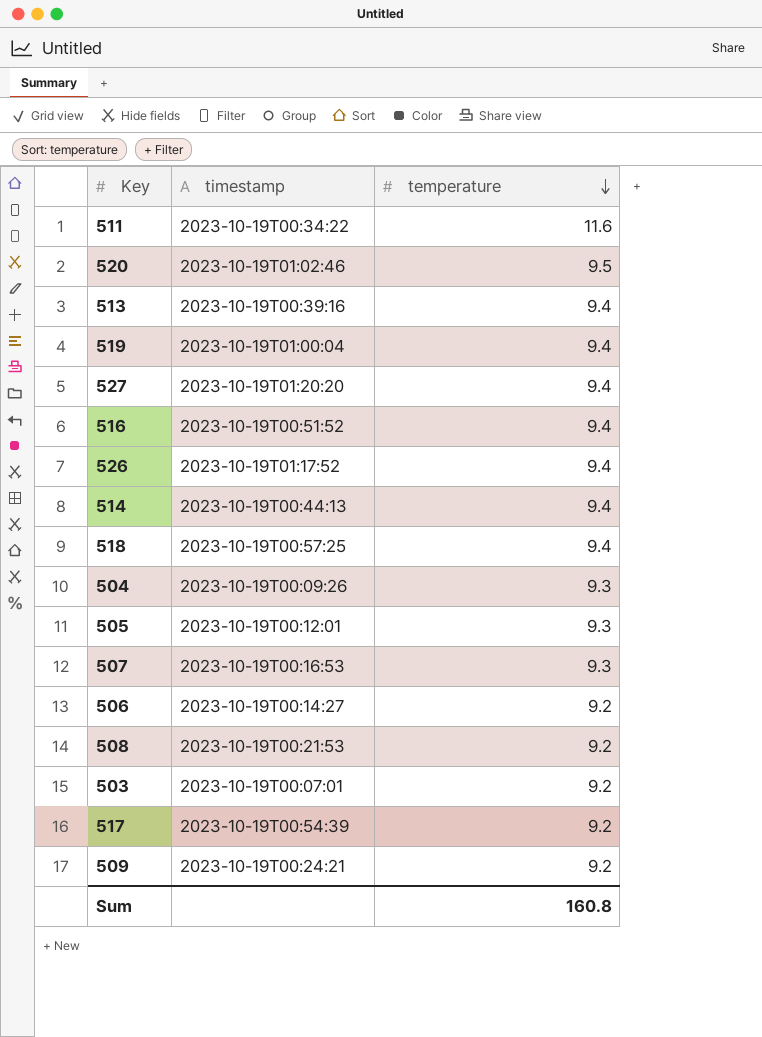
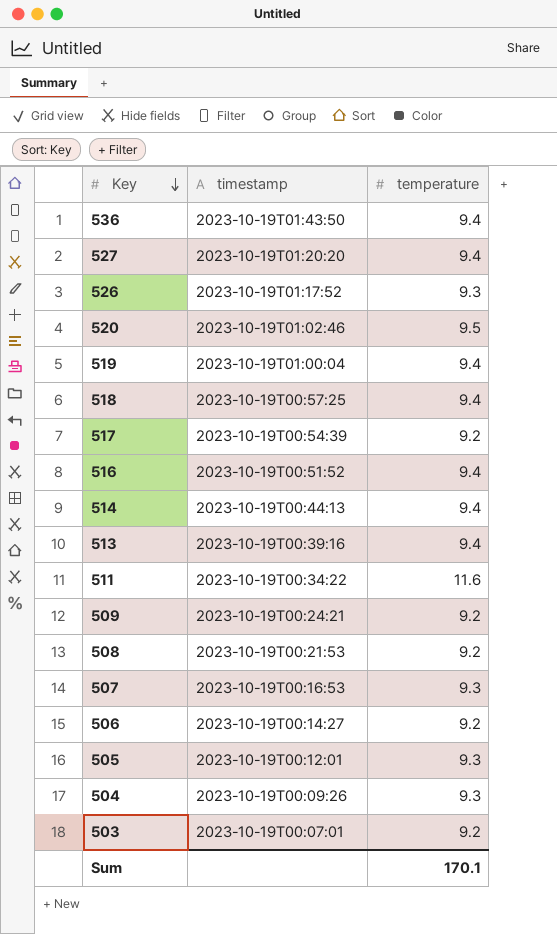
row order: temperature descending -> Key descending
row 536: none -> 2023-10-19T01:43:50 | 9.4
526 | temperature: 9.4 -> 9.3
Sum | temperature: 160.8 -> 170.1

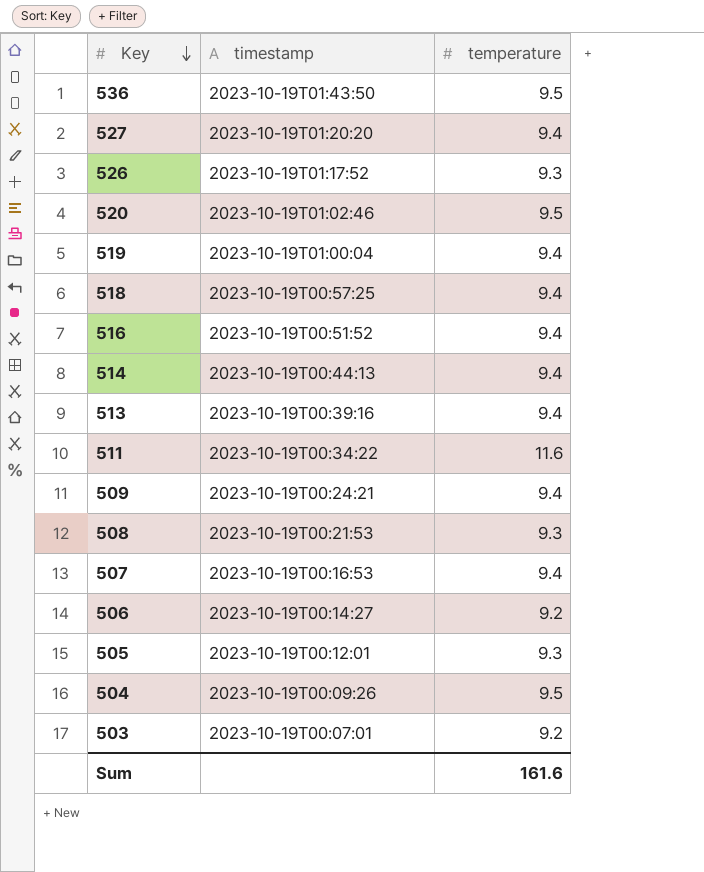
row 517: 2023-10-19T00:54:39 | 9.2 -> none
536 | temperature: 9.4 -> 9.5
509 | temperature: 9.2 -> 9.4
508 | temperature: 9.2 -> 9.3
507 | temperature: 9.3 -> 9.4
504 | temperature: 9.3 -> 9.5
Sum | temperature: 170.1 -> 161.6

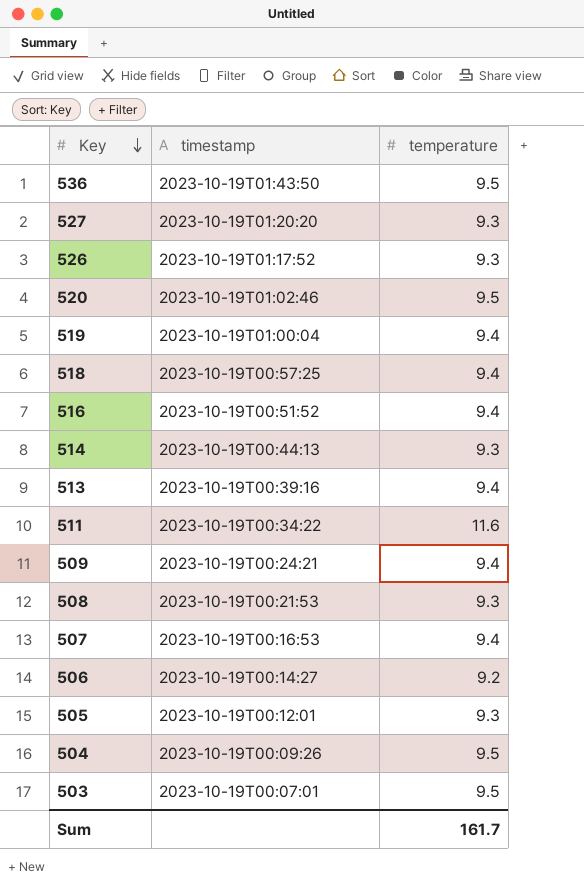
527 | temperature: 9.4 -> 9.3
514 | temperature: 9.4 -> 9.3
503 | temperature: 9.2 -> 9.5
Sum | temperature: 161.6 -> 161.7

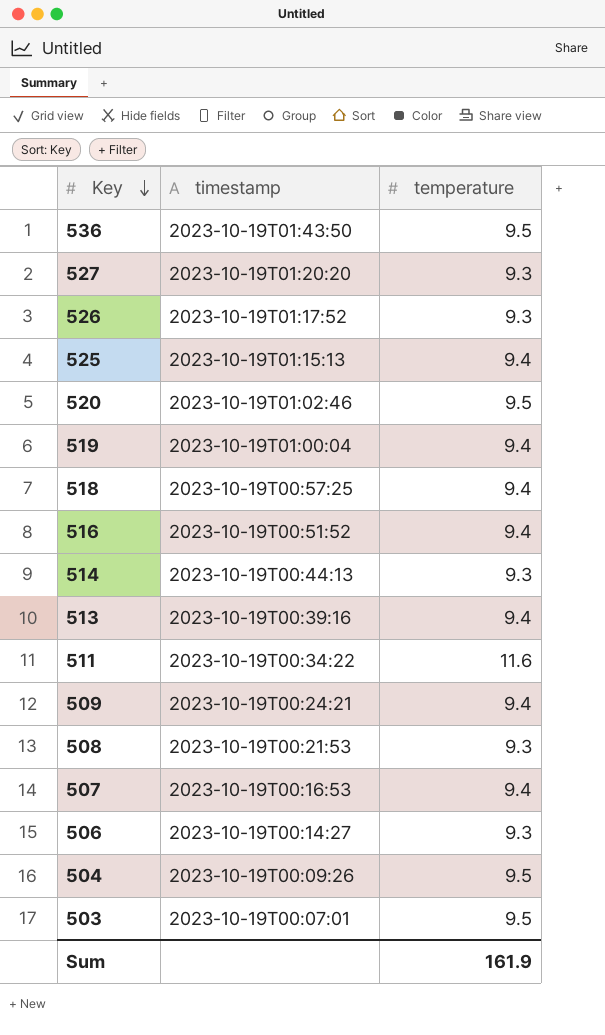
row 505: 2023-10-19T00:12:01 | 9.3 -> none
row 525: none -> 2023-10-19T01:15:13 | 9.4
506 | temperature: 9.2 -> 9.3
Sum | temperature: 161.7 -> 161.9

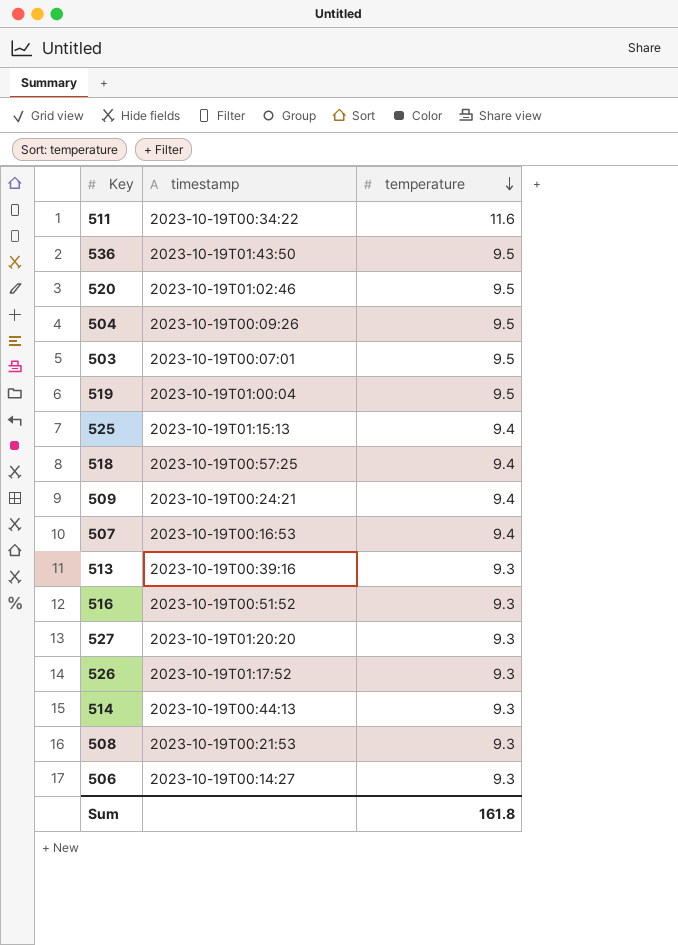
row order: Key descending -> temperature descending
519 | temperature: 9.4 -> 9.5
513 | temperature: 9.4 -> 9.3
516 | temperature: 9.4 -> 9.3
Sum | temperature: 161.9 -> 161.8

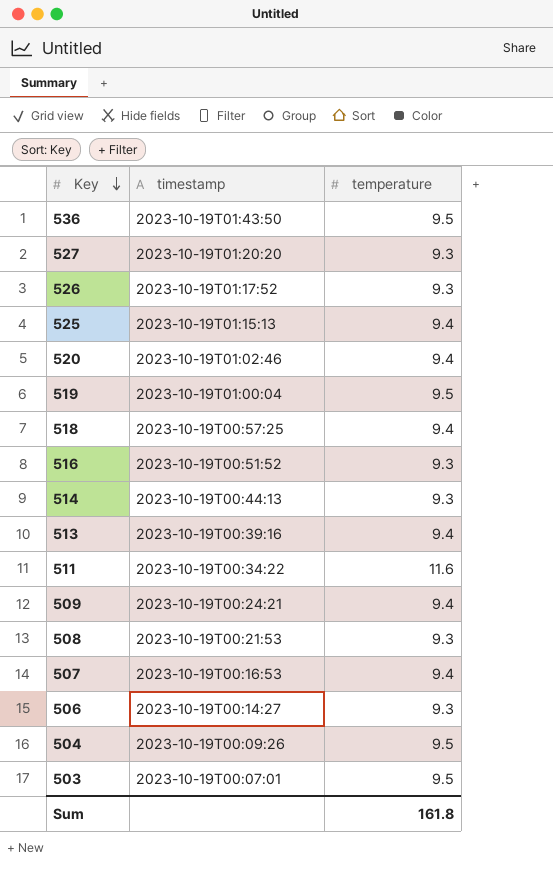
row order: temperature descending -> Key descending
520 | temperature: 9.5 -> 9.4
513 | temperature: 9.3 -> 9.4

